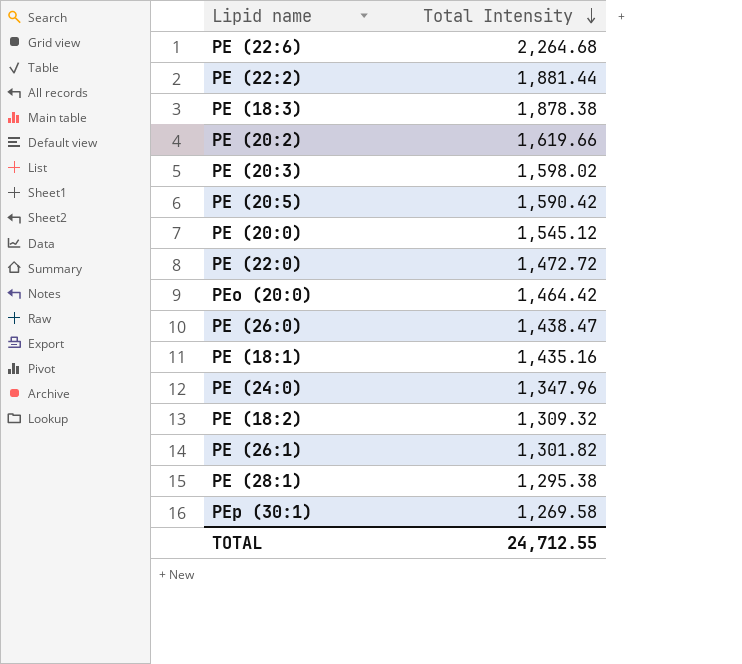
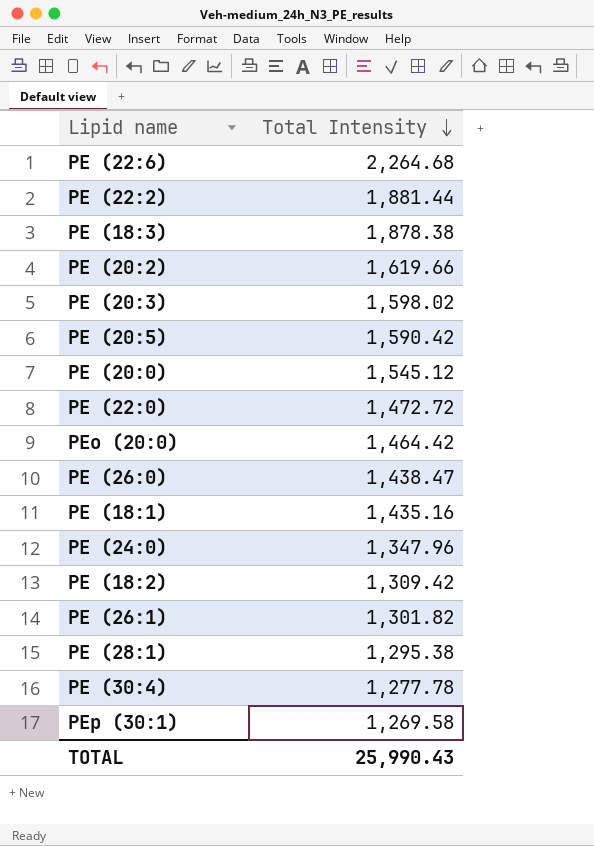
PE (18:2) | Total Intensity: 1,309.32 -> 1,309.42
row PE (30:4): none -> 1,277.78
TOTAL | Total Intensity: 24,712.55 -> 25,990.43

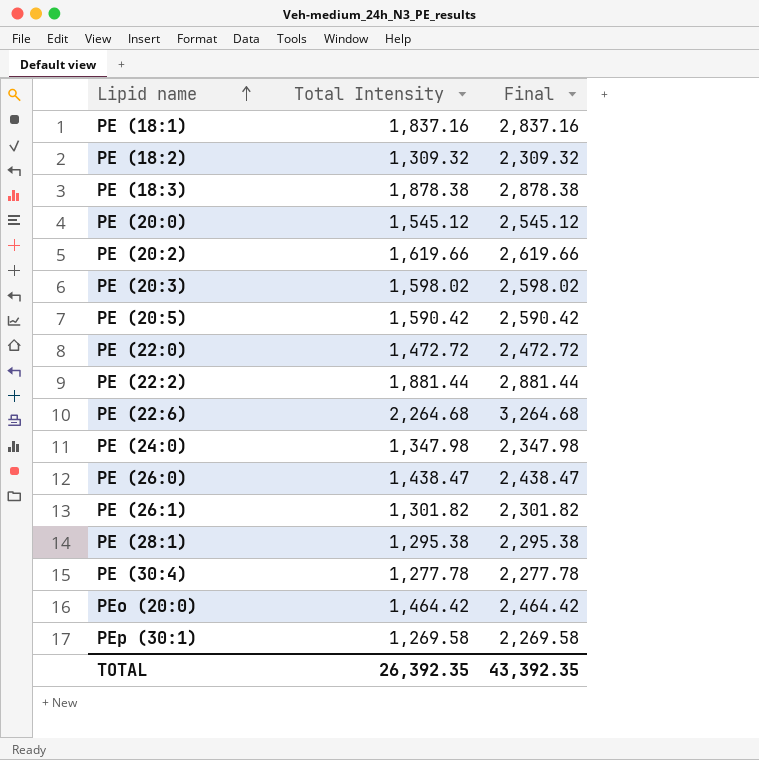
row order: Total Intensity descending -> Lipid name ascending
column Final | formula: none -> [Total Intensity] + 1000
PE (18:1) | Total Intensity: 1,435.16 -> 1,837.16
PE (18:2) | Total Intensity: 1,309.42 -> 1,309.32
PE (24:0) | Total Intensity: 1,347.96 -> 1,347.98
TOTAL | Total Intensity: 25,990.43 -> 26,392.35

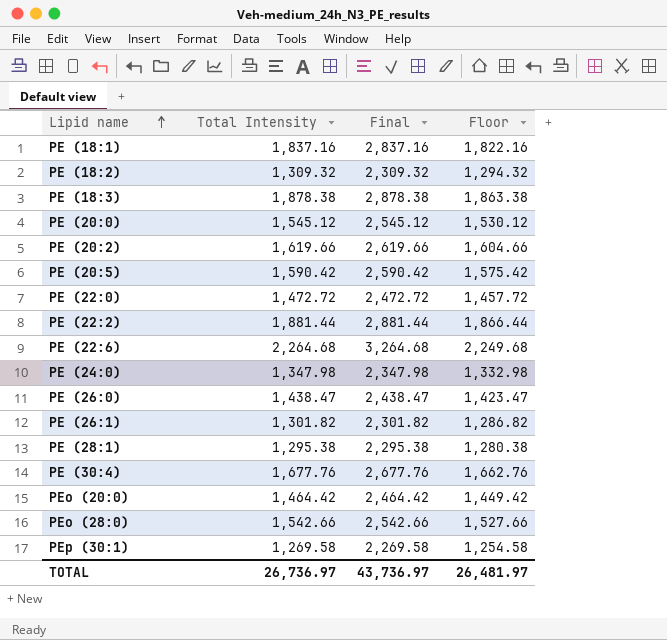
column Floor | formula: none -> [Total Intensity] - 15
row PE (20:3): 1,598.02 | 2,598.02 -> none
PE (30:4) | Total Intensity: 1,277.78 -> 1,677.76
PE (30:4) | Final: 2,277.78 -> 2,677.76
row PEo (28:0): none -> 1,542.66 | 2,542.66 | 1,527.66
TOTAL | Total Intensity: 26,392.35 -> 26,736.97
TOTAL | Final: 43,392.35 -> 43,736.97

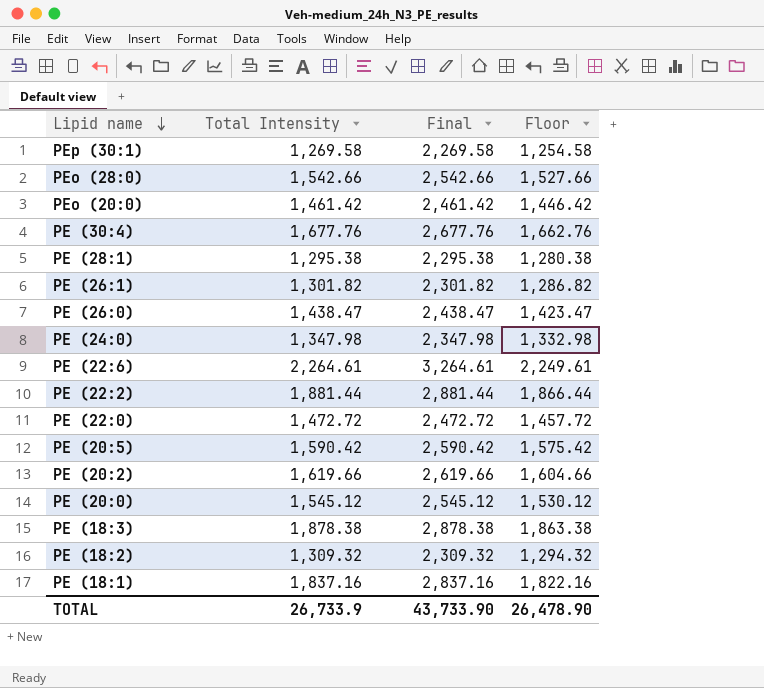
row order: Lipid name ascending -> Lipid name descending
PEo (20:0) | Total Intensity: 1,464.42 -> 1,461.42
PEo (20:0) | Final: 2,464.42 -> 2,461.42
PEo (20:0) | Floor: 1,449.42 -> 1,446.42
PE (22:6) | Total Intensity: 2,264.68 -> 2,264.61
PE (22:6) | Final: 3,264.68 -> 3,264.61
PE (22:6) | Floor: 2,249.68 -> 2,249.61
TOTAL | Total Intensity: 26,736.97 -> 26,733.9
TOTAL | Final: 43,736.97 -> 43,733.90
TOTAL | Floor: 26,481.97 -> 26,478.90

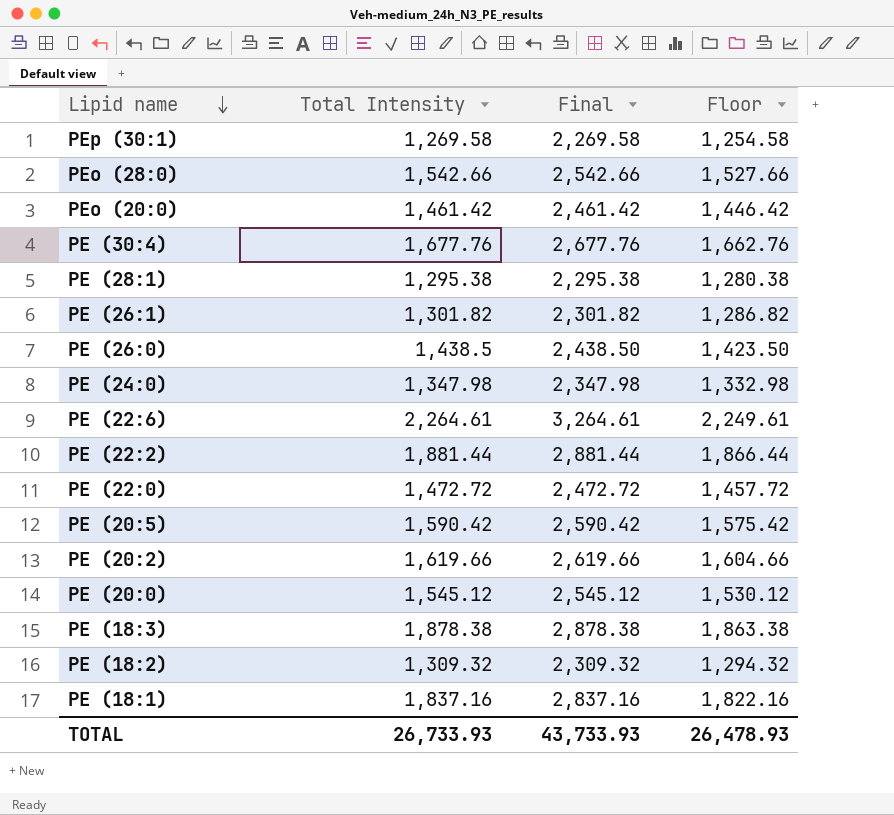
PE (26:0) | Total Intensity: 1,438.47 -> 1,438.5
PE (26:0) | Final: 2,438.47 -> 2,438.50
PE (26:0) | Floor: 1,423.47 -> 1,423.50
TOTAL | Total Intensity: 26,733.9 -> 26,733.93
TOTAL | Final: 43,733.90 -> 43,733.93
TOTAL | Floor: 26,478.90 -> 26,478.93

